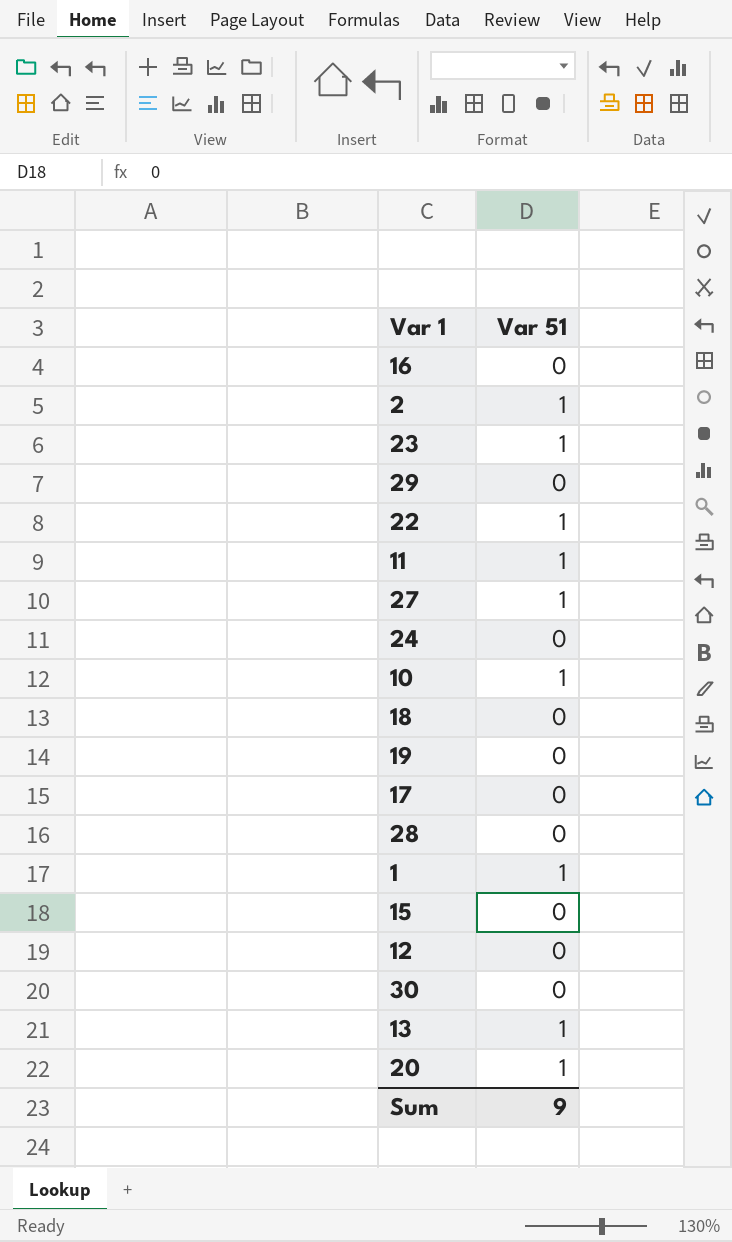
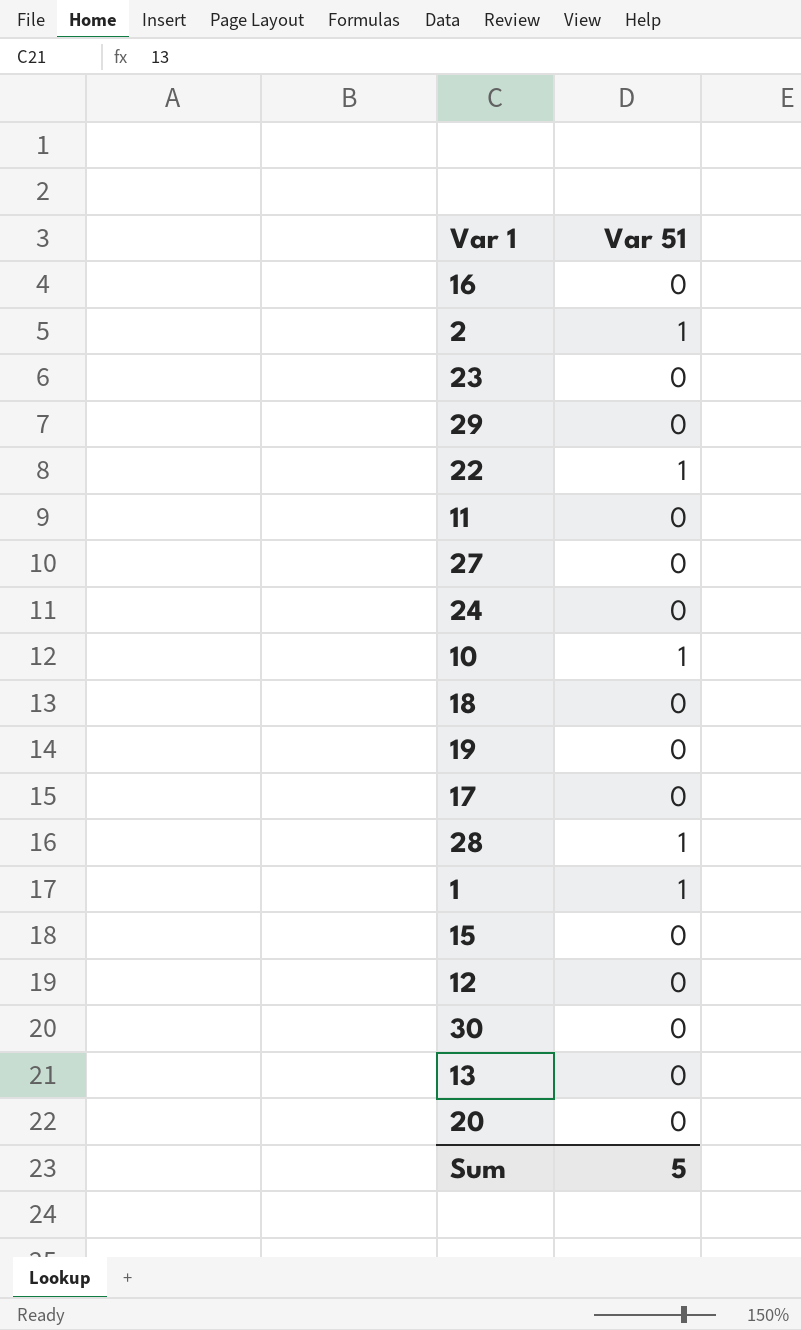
23 | Var 51: 1 -> 0
11 | Var 51: 1 -> 0
27 | Var 51: 1 -> 0
28 | Var 51: 0 -> 1
13 | Var 51: 1 -> 0
20 | Var 51: 1 -> 0
Sum | Var 51: 9 -> 5

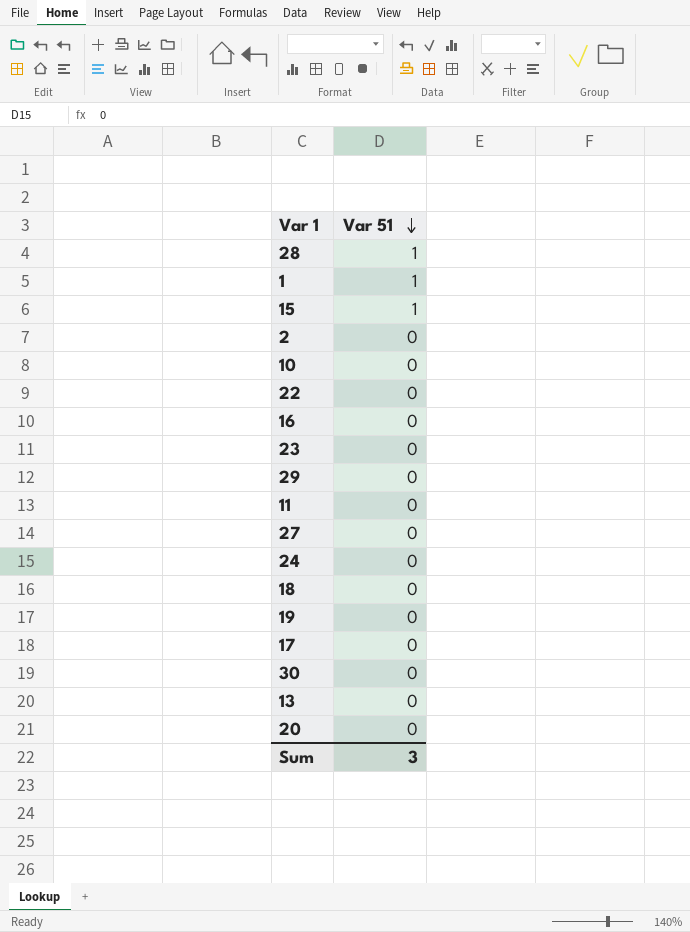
row order: none -> Var 51 descending
row 12: 0 -> none
15 | Var 51: 0 -> 1
2 | Var 51: 1 -> 0
10 | Var 51: 1 -> 0
22 | Var 51: 1 -> 0
Sum | Var 51: 5 -> 3

